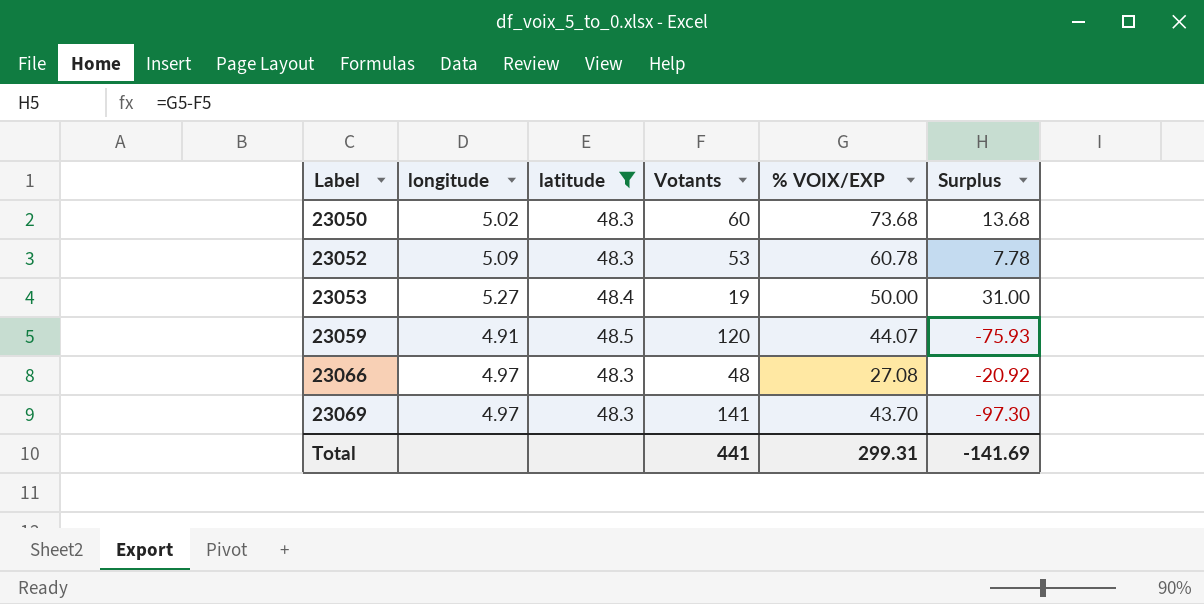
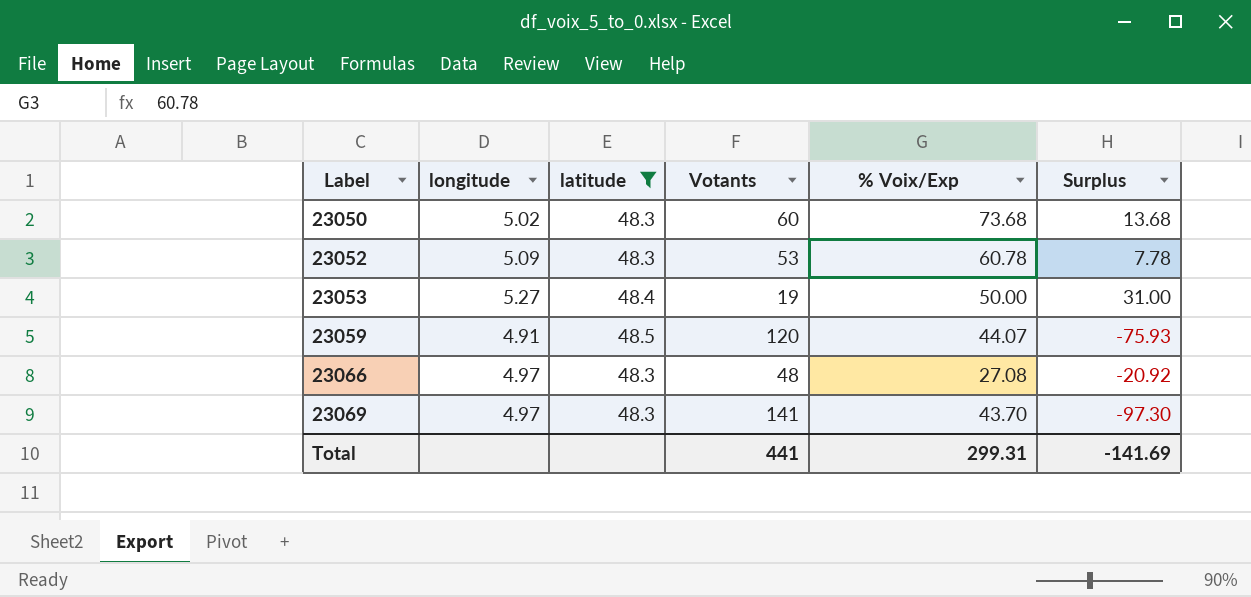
column name: % VOIX/EXP -> % Voix/Exp

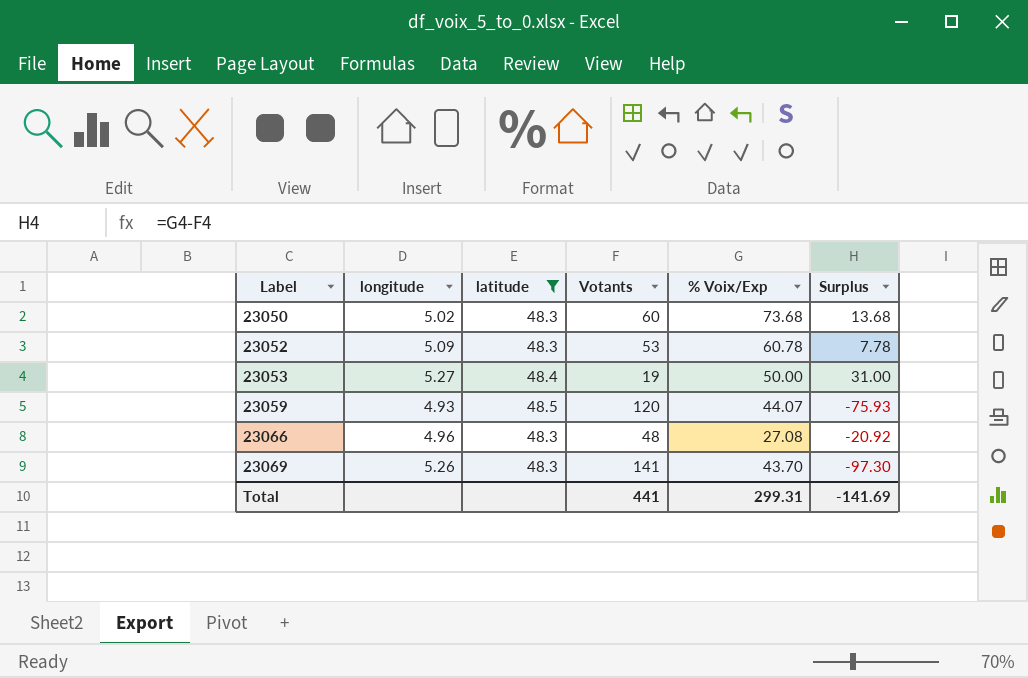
23059 | longitude: 4.91 -> 4.93
23066 | longitude: 4.97 -> 4.96
23069 | longitude: 4.97 -> 5.26

